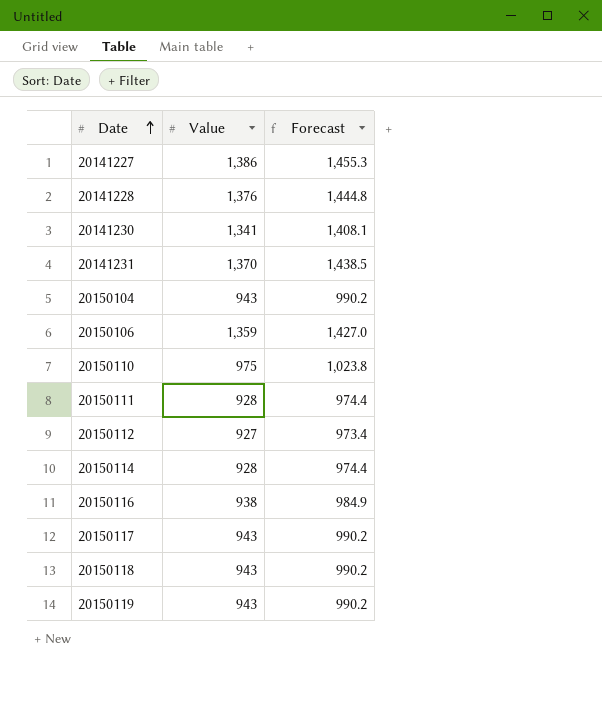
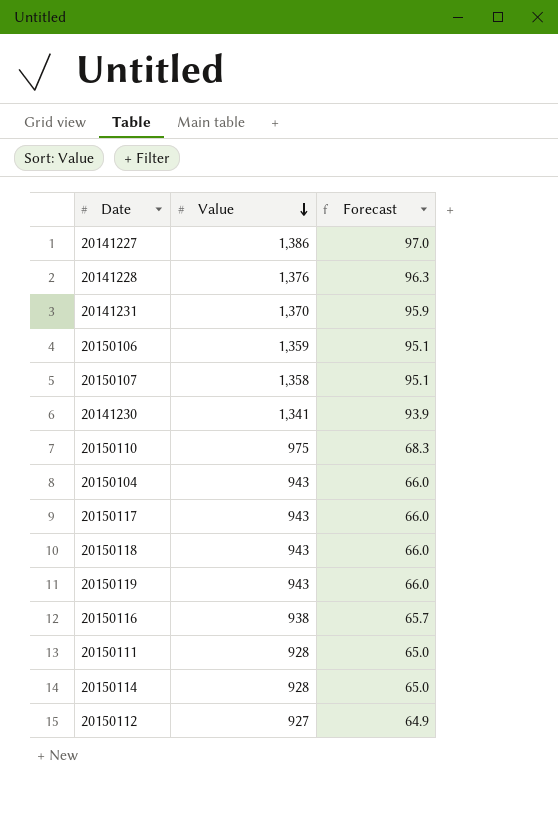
row order: Date ascending -> Value descending
column Forecast | formula: [Value] * 1.05 -> [Value] * 0.07
row 20150107: none -> 1,358 | 95.1

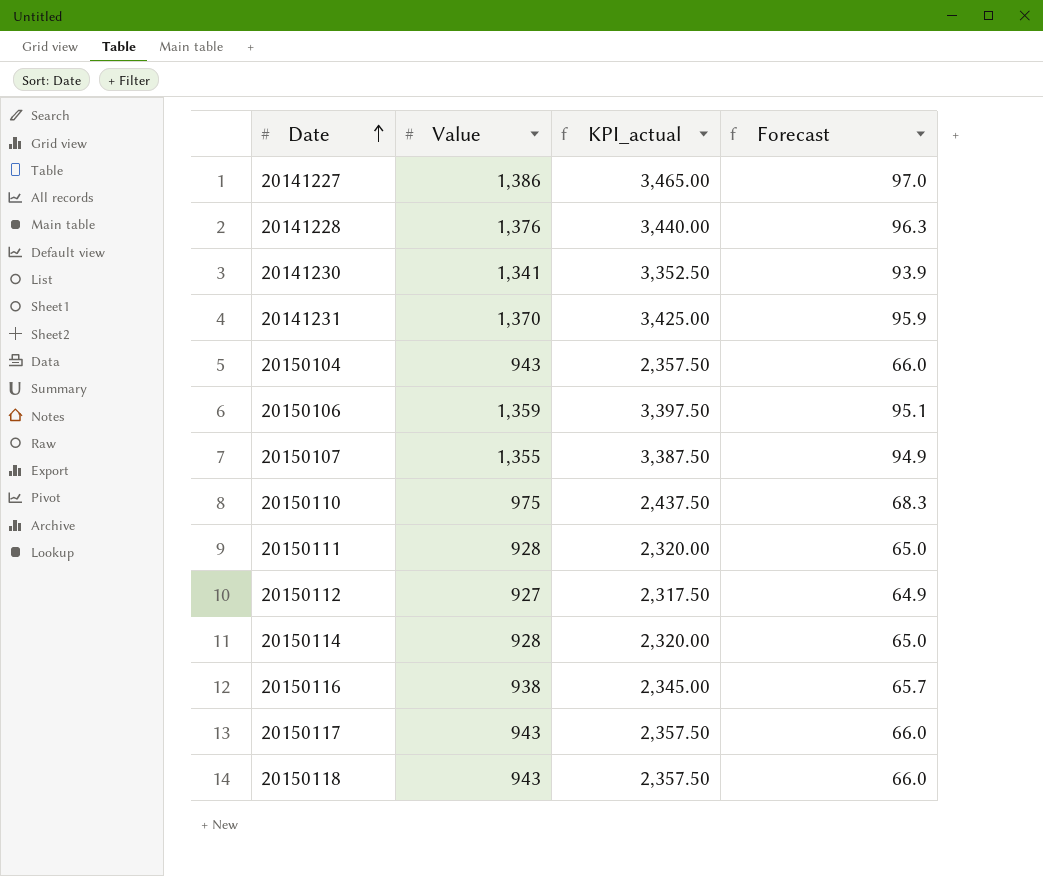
row order: Value descending -> Date ascending
column KPI_actual | formula: none -> [Value] * 2.5
row 20150119: 943 | 66.0 -> none
20150107 | Value: 1,358 -> 1,355
20150107 | Forecast: 95.1 -> 94.9

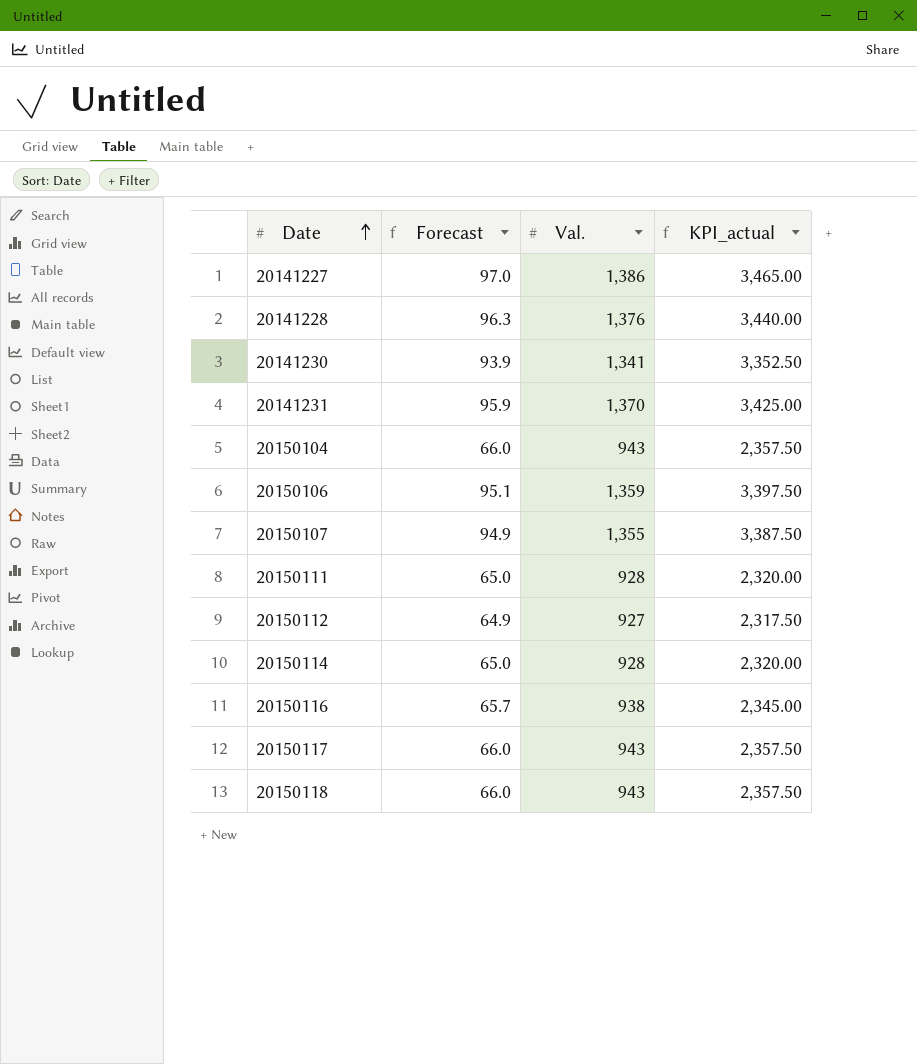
column Forecast | position: 4 -> 2
column name: Value -> Val.
row 20150110: 975 | 2,437.50 | 68.3 -> none

